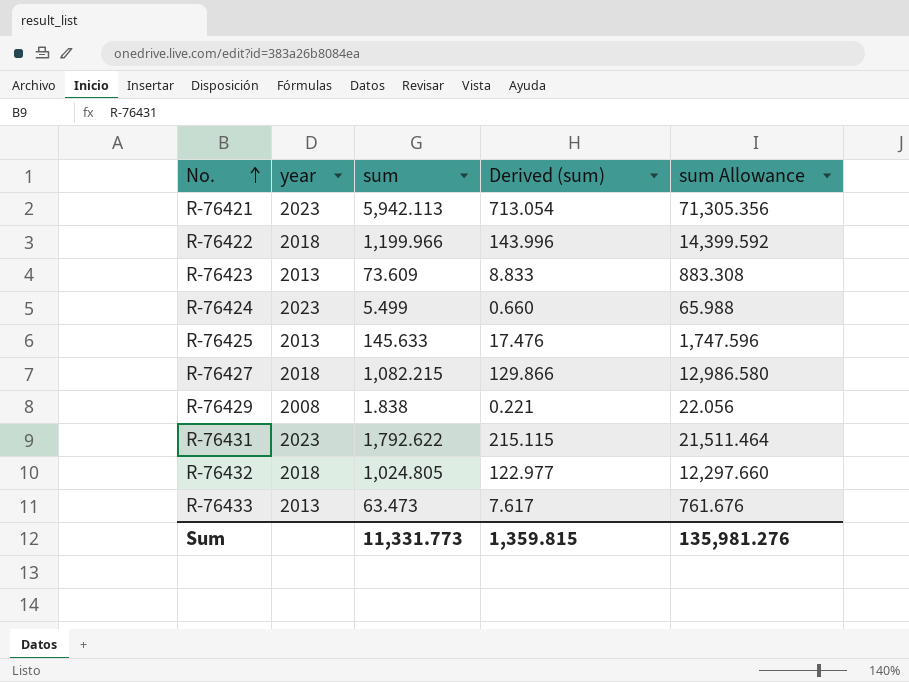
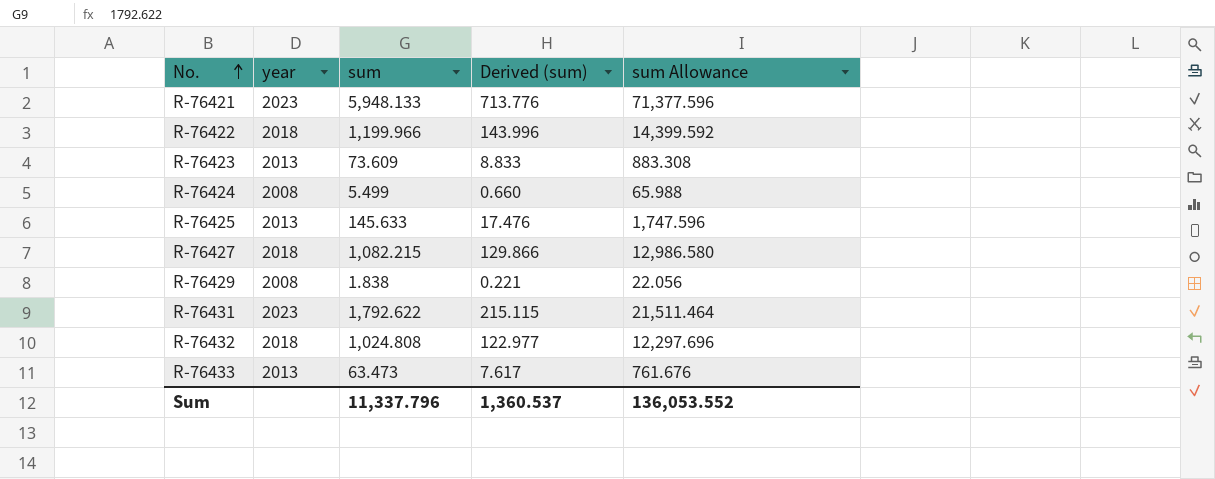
R-76421 | sum: 5,942.113 -> 5,948.133
R-76421 | Derived (sum): 713.054 -> 713.776
R-76421 | sum Allowance: 71,305.356 -> 71,377.596
R-76424 | year: 2023 -> 2008
R-76432 | sum: 1,024.805 -> 1,024.808
R-76432 | sum Allowance: 12,297.660 -> 12,297.696
Sum | sum: 11,331.773 -> 11,337.796
Sum | Derived (sum): 1,359.815 -> 1,360.537
Sum | sum Allowance: 135,981.276 -> 136,053.552

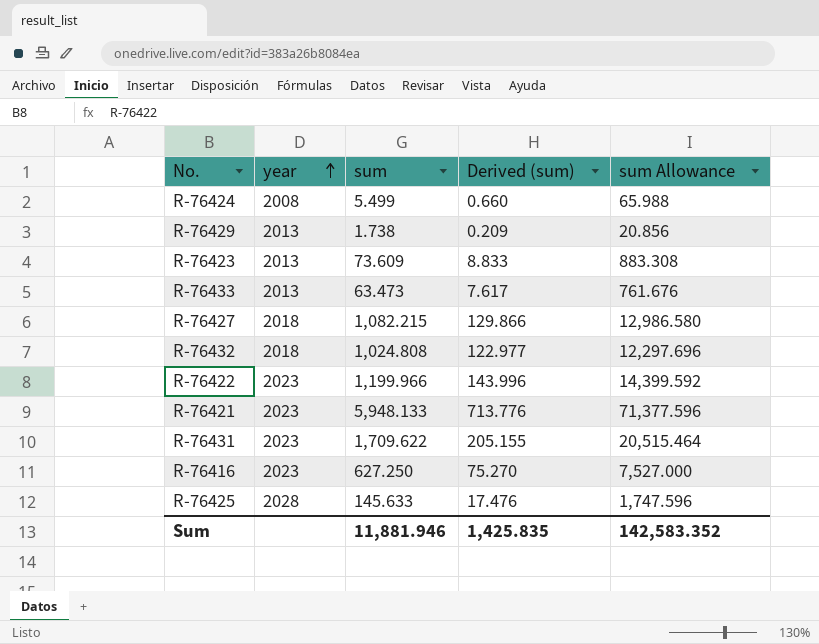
row order: No. ascending -> year ascending
R-76429 | year: 2008 -> 2013
R-76429 | sum: 1.838 -> 1.738
R-76429 | Derived (sum): 0.221 -> 0.209
R-76429 | sum Allowance: 22.056 -> 20.856
R-76422 | year: 2018 -> 2023
R-76431 | sum: 1,792.622 -> 1,709.622
R-76431 | Derived (sum): 215.115 -> 205.155
R-76431 | sum Allowance: 21,511.464 -> 20,515.464
row R-76416: none -> 2023 | 627.250 | 75.270 | 7,527.000
R-76425 | year: 2013 -> 2028
Sum | sum: 11,337.796 -> 11,881.946
Sum | Derived (sum): 1,360.537 -> 1,425.835
Sum | sum Allowance: 136,053.552 -> 142,583.352

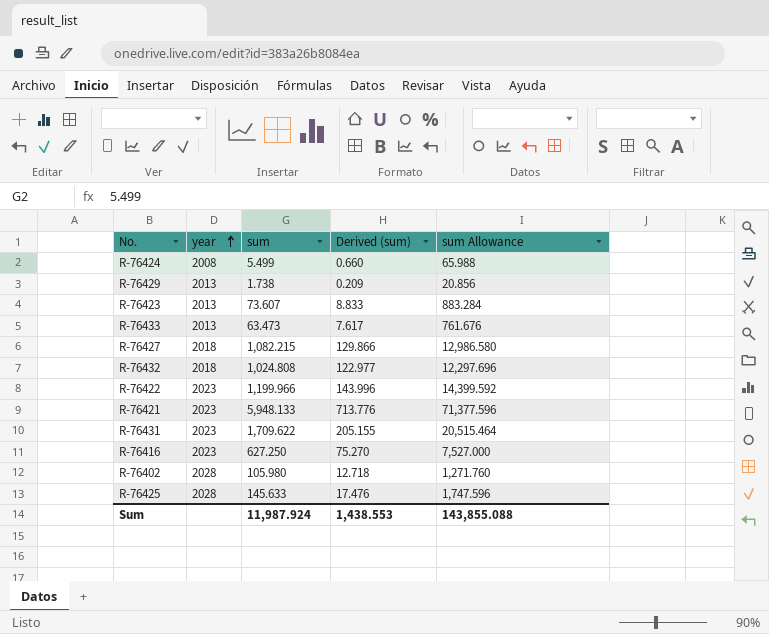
R-76423 | sum: 73.609 -> 73.607
R-76423 | sum Allowance: 883.308 -> 883.284
row R-76402: none -> 2028 | 105.980 | 12.718 | 1,271.760
Sum | sum: 11,881.946 -> 11,987.924
Sum | Derived (sum): 1,425.835 -> 1,438.553
Sum | sum Allowance: 142,583.352 -> 143,855.088

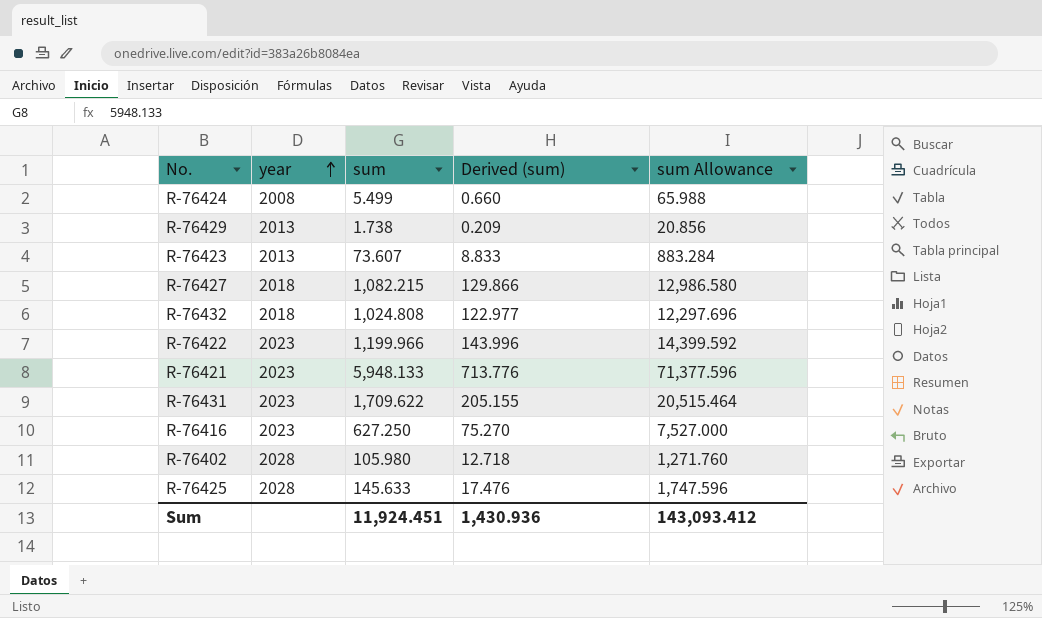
row R-76433: 2013 | 63.473 | 7.617 | 761.676 -> none
Sum | sum: 11,987.924 -> 11,924.451
Sum | Derived (sum): 1,438.553 -> 1,430.936
Sum | sum Allowance: 143,855.088 -> 143,093.412

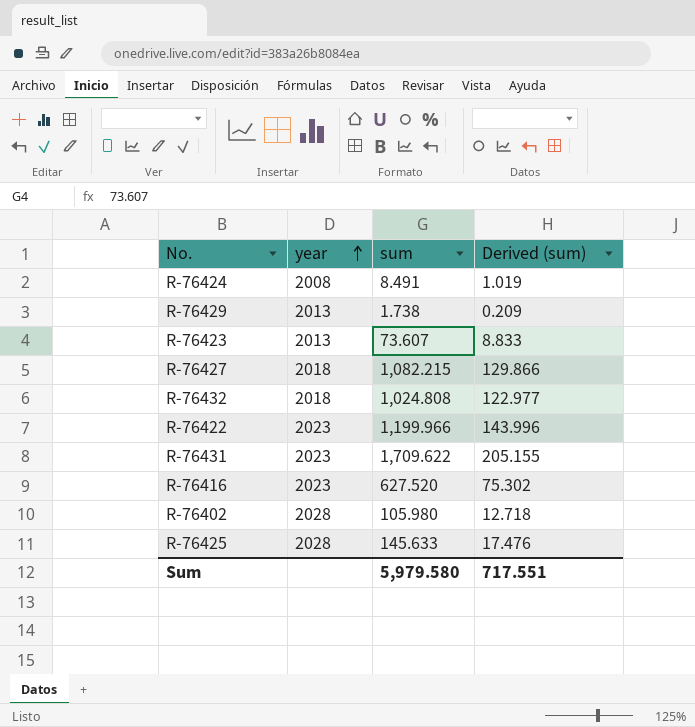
column sum Allowance | formula: [sum] * 12 -> none
row R-76421: 2023 | 5,948.133 | 713.776 | 71,377.596 -> none
R-76424 | sum: 5.499 -> 8.491
R-76424 | Derived (sum): 0.660 -> 1.019
R-76416 | sum: 627.250 -> 627.520
R-76416 | Derived (sum): 75.270 -> 75.302
Sum | sum: 11,924.451 -> 5,979.580
Sum | Derived (sum): 1,430.936 -> 717.551

